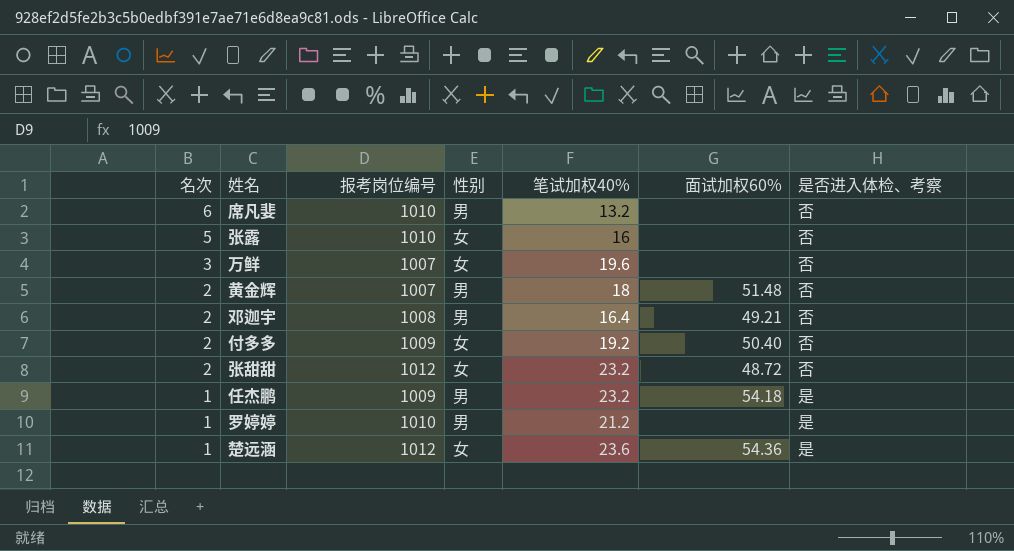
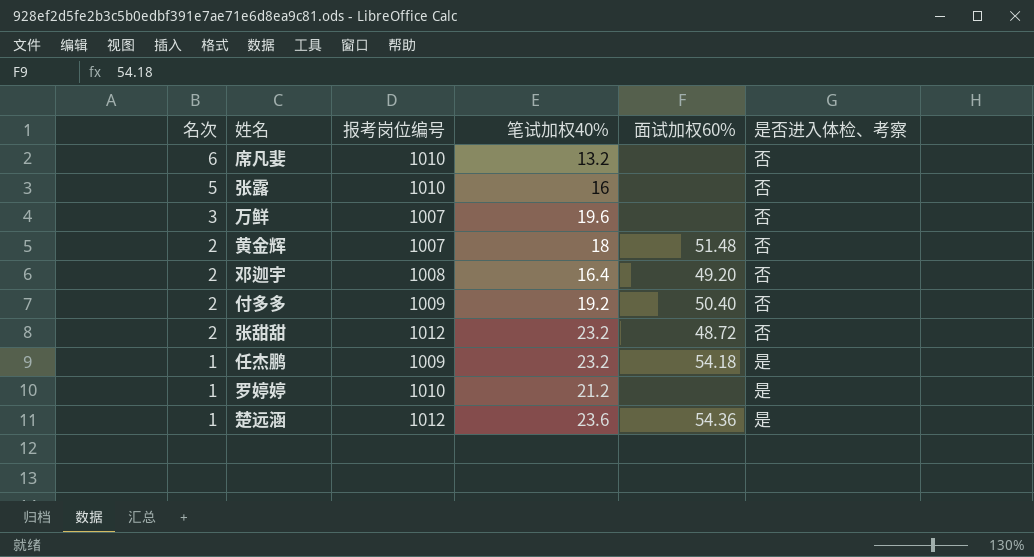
column 性别 | position: 4 -> none
邓迦宇 | 面试加权60%: 49.21 -> 49.20

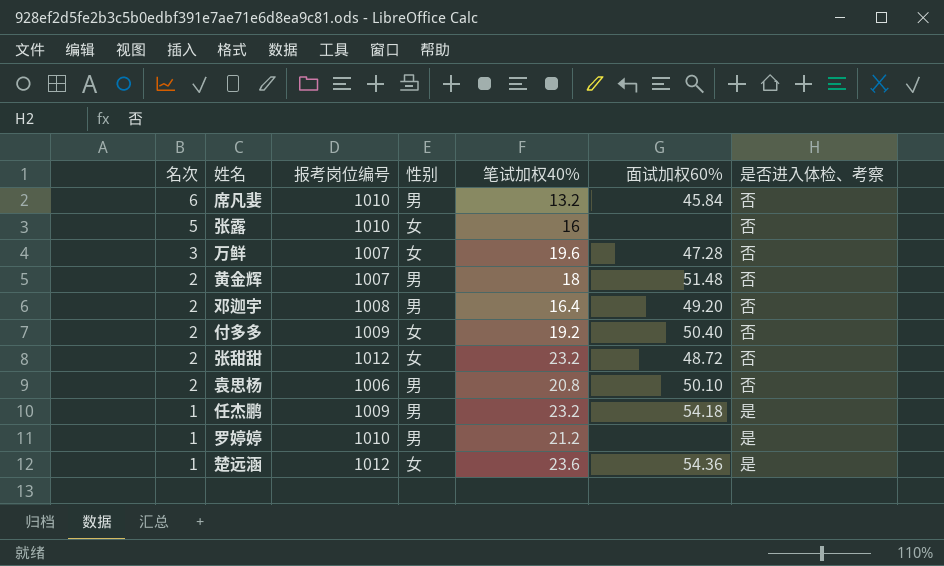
column 性别 | position: none -> 4
席凡婓 | 面试加权60%: none -> 45.84
万鲜 | 面试加权60%: none -> 47.28
row 袁思杨: none -> 2 | 1006 | 男 | 20.8 | 50.10 | 否

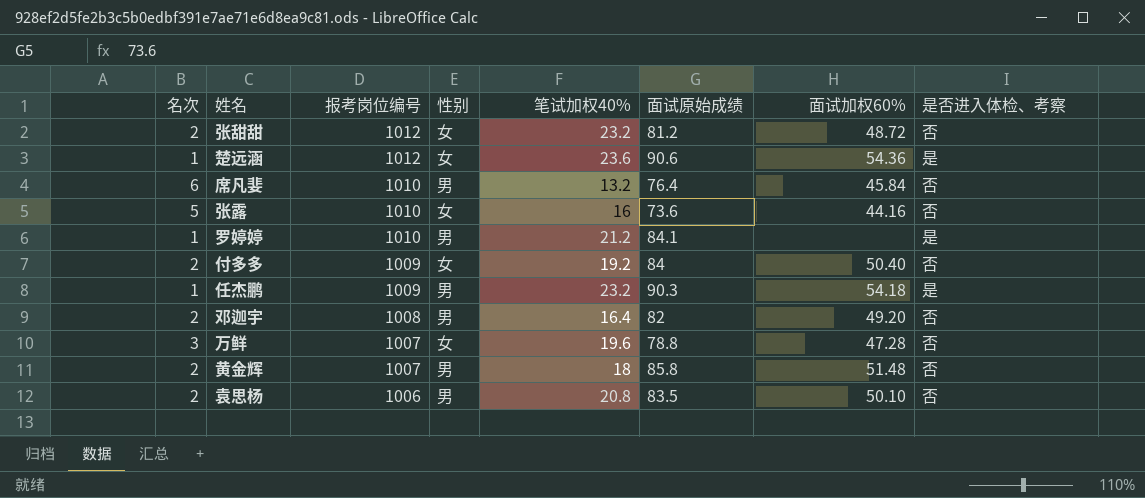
row order: 名次 descending -> 报考岗位编号 descending
column 面试原始成绩 | position: none -> 6
张露 | 面试加权60%: none -> 44.16

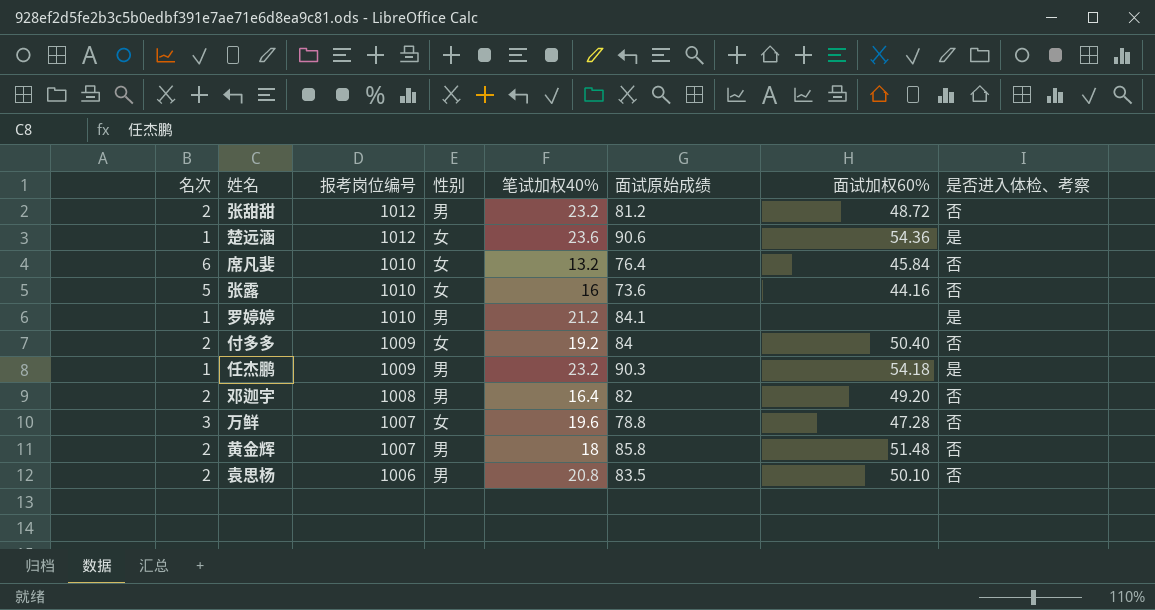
张甜甜 | 性别: 女 -> 男
席凡婓 | 性别: 男 -> 女

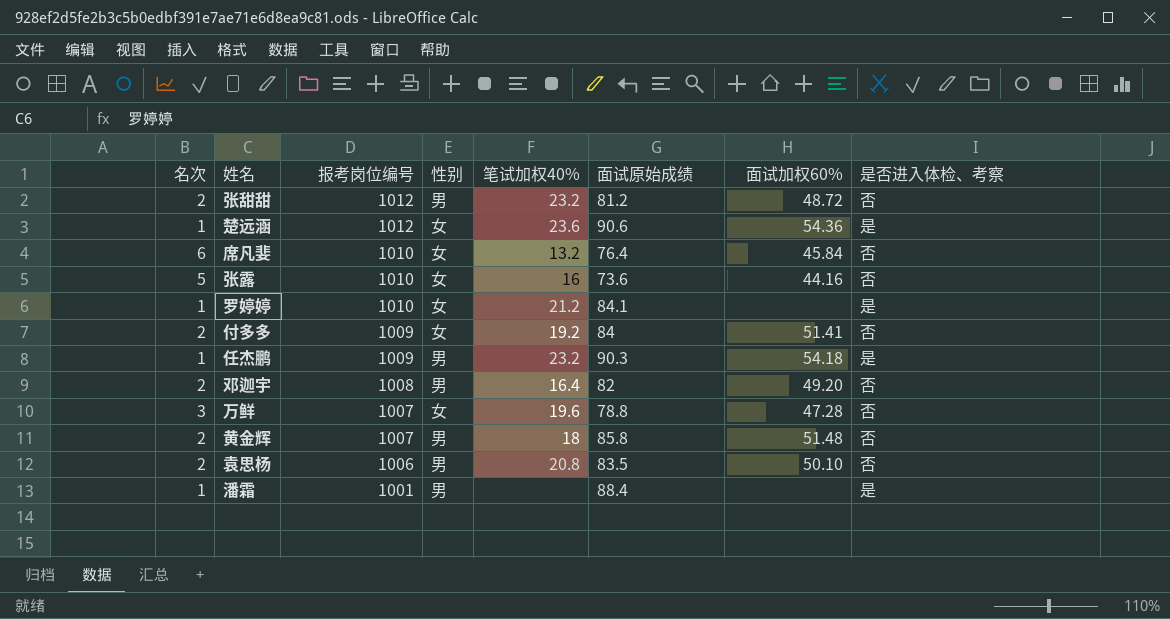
罗婷婷 | 性别: 男 -> 女
付多多 | 面试加权60%: 50.40 -> 51.41
row 潘霜: none -> 1 | 1001 | 男 | none | 88.4 | none | 是

